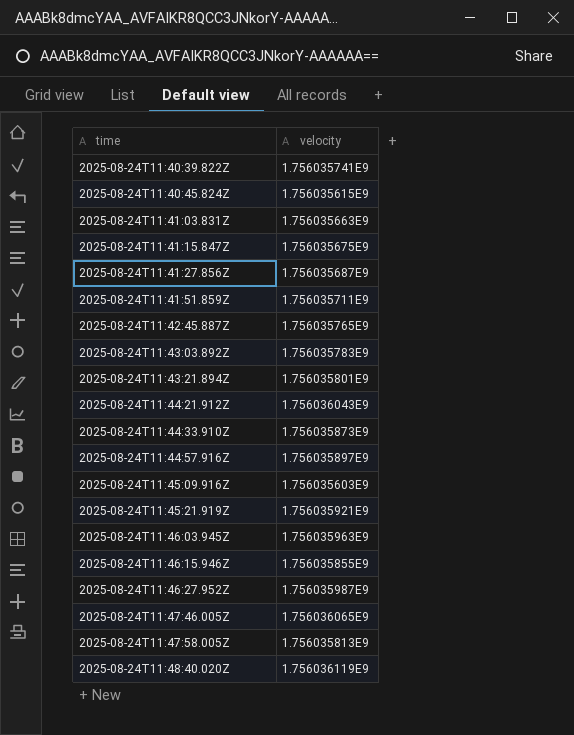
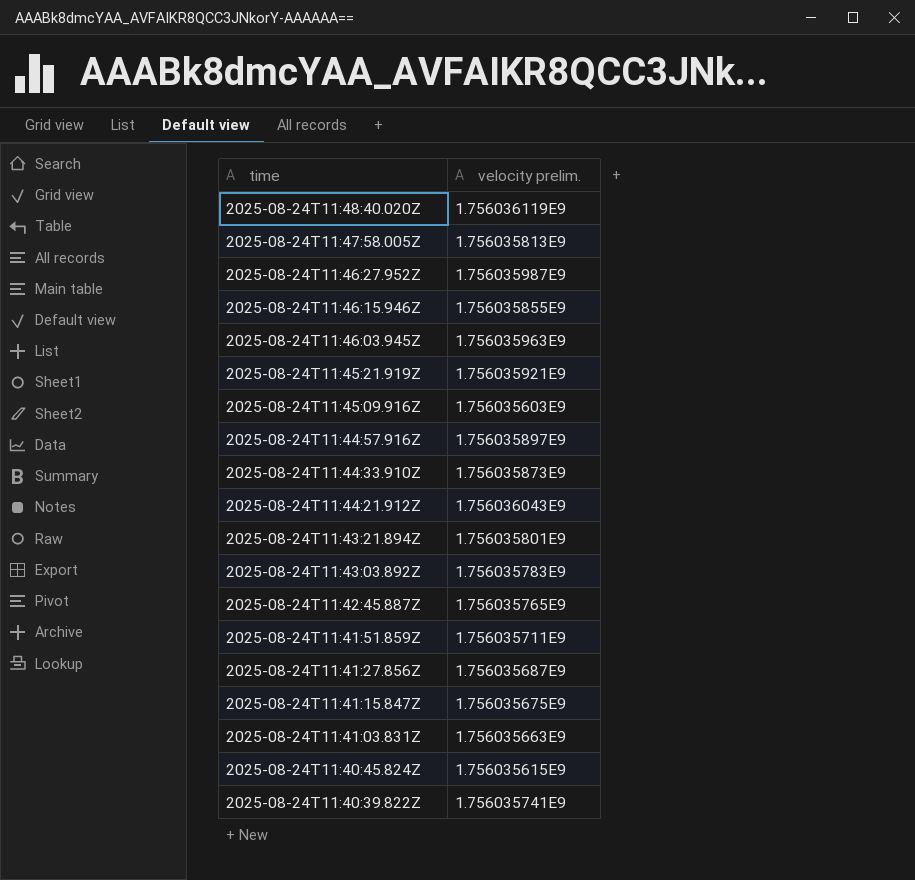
row order: time ascending -> time descending
column name: velocity -> velocity prelim.
row 2025-08-24T11:47:46.005Z: 1.756036065E9 -> none

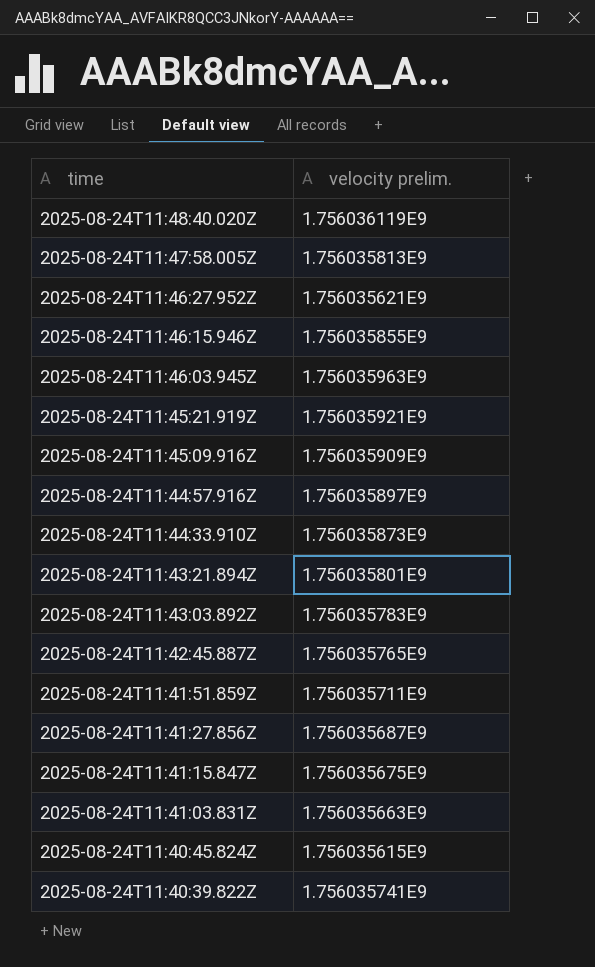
row 2025-08-24T11:44:21.912Z: 1.756036043E9 -> none
2025-08-24T11:46:27.952Z | velocity prelim.: 1.756035987E9 -> 1.756035621E9
2025-08-24T11:45:09.916Z | velocity prelim.: 1.756035603E9 -> 1.756035909E9

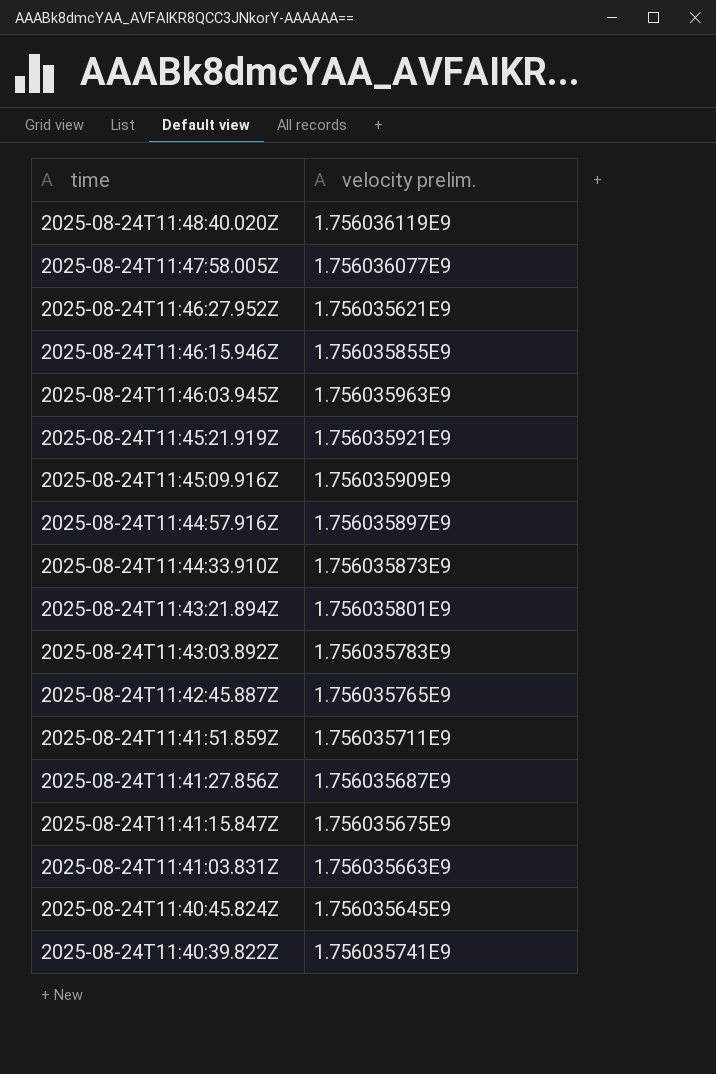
2025-08-24T11:47:58.005Z | velocity prelim.: 1.756035813E9 -> 1.756036077E9
2025-08-24T11:40:45.824Z | velocity prelim.: 1.756035615E9 -> 1.756035645E9

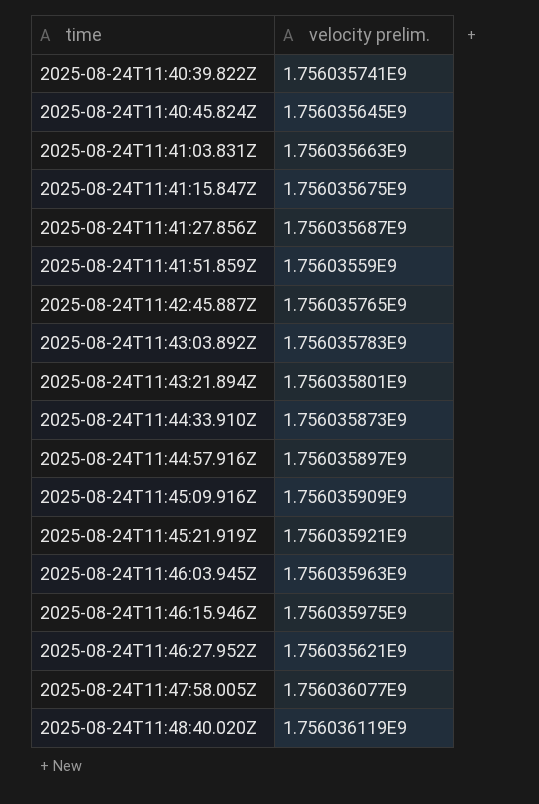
row order: time descending -> time ascending
2025-08-24T11:41:51.859Z | velocity prelim.: 1.756035711E9 -> 1.75603559E9
2025-08-24T11:46:15.946Z | velocity prelim.: 1.756035855E9 -> 1.756035975E9

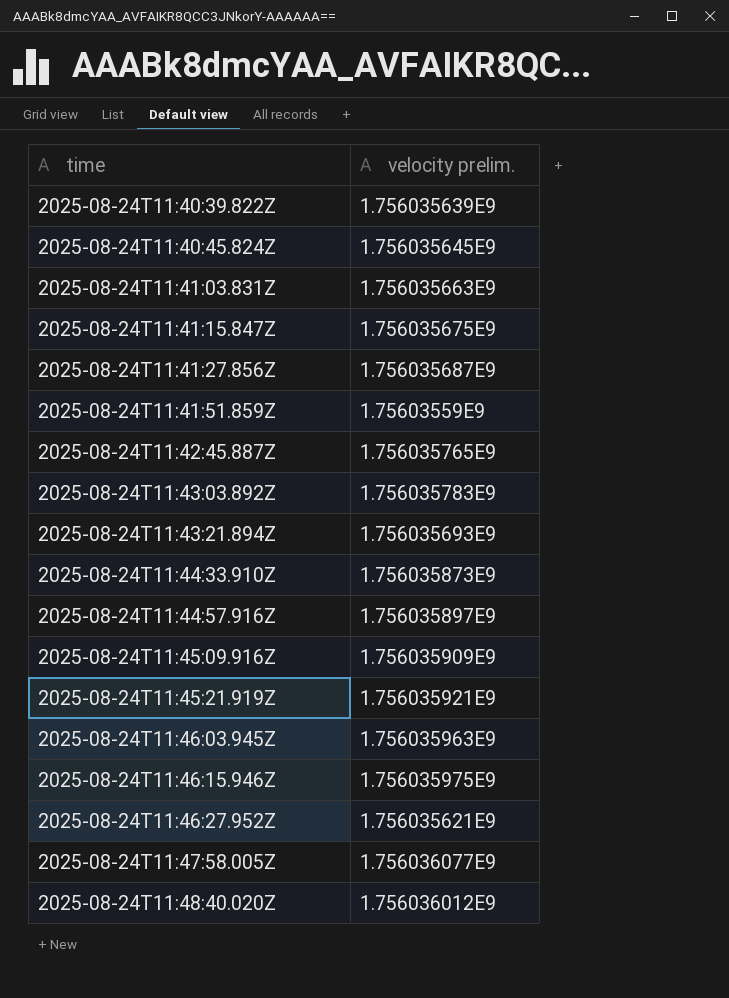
2025-08-24T11:40:39.822Z | velocity prelim.: 1.756035741E9 -> 1.756035639E9
2025-08-24T11:43:21.894Z | velocity prelim.: 1.756035801E9 -> 1.756035693E9
2025-08-24T11:48:40.020Z | velocity prelim.: 1.756036119E9 -> 1.756036012E9

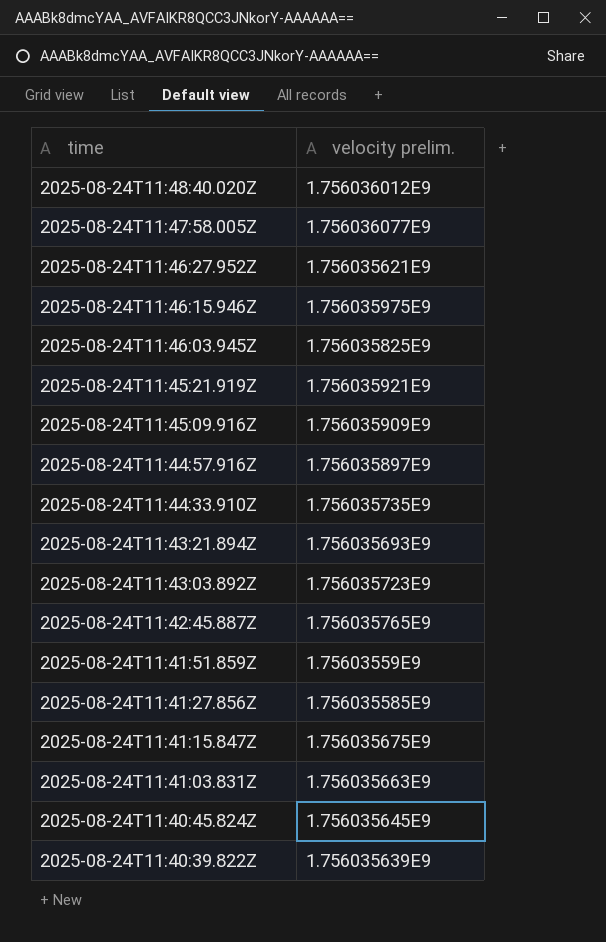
row order: time ascending -> time descending
2025-08-24T11:46:03.945Z | velocity prelim.: 1.756035963E9 -> 1.756035825E9
2025-08-24T11:44:33.910Z | velocity prelim.: 1.756035873E9 -> 1.756035735E9
2025-08-24T11:43:03.892Z | velocity prelim.: 1.756035783E9 -> 1.756035723E9
2025-08-24T11:41:27.856Z | velocity prelim.: 1.756035687E9 -> 1.756035585E9

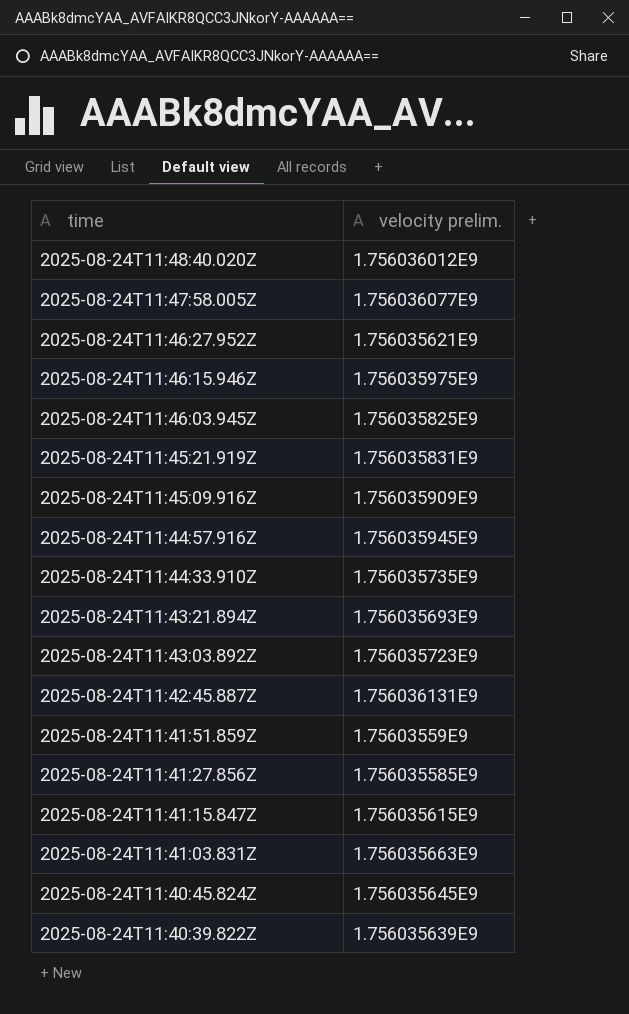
2025-08-24T11:45:21.919Z | velocity prelim.: 1.756035921E9 -> 1.756035831E9
2025-08-24T11:44:57.916Z | velocity prelim.: 1.756035897E9 -> 1.756035945E9
2025-08-24T11:42:45.887Z | velocity prelim.: 1.756035765E9 -> 1.756036131E9
2025-08-24T11:41:15.847Z | velocity prelim.: 1.756035675E9 -> 1.756035615E9

